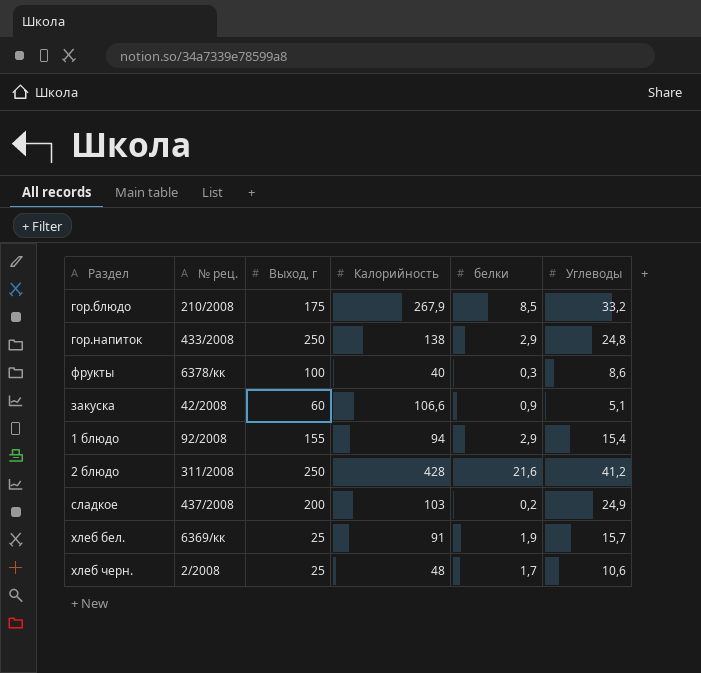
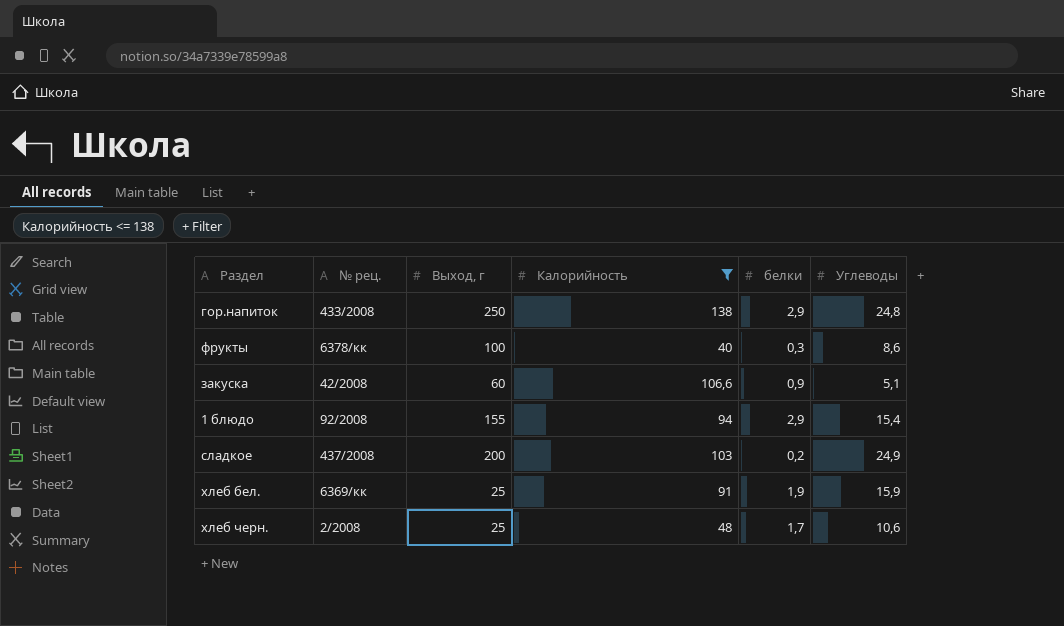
filter: none -> Калорийность <= 138
хлеб бел. | Углеводы: 15,7 -> 15,9

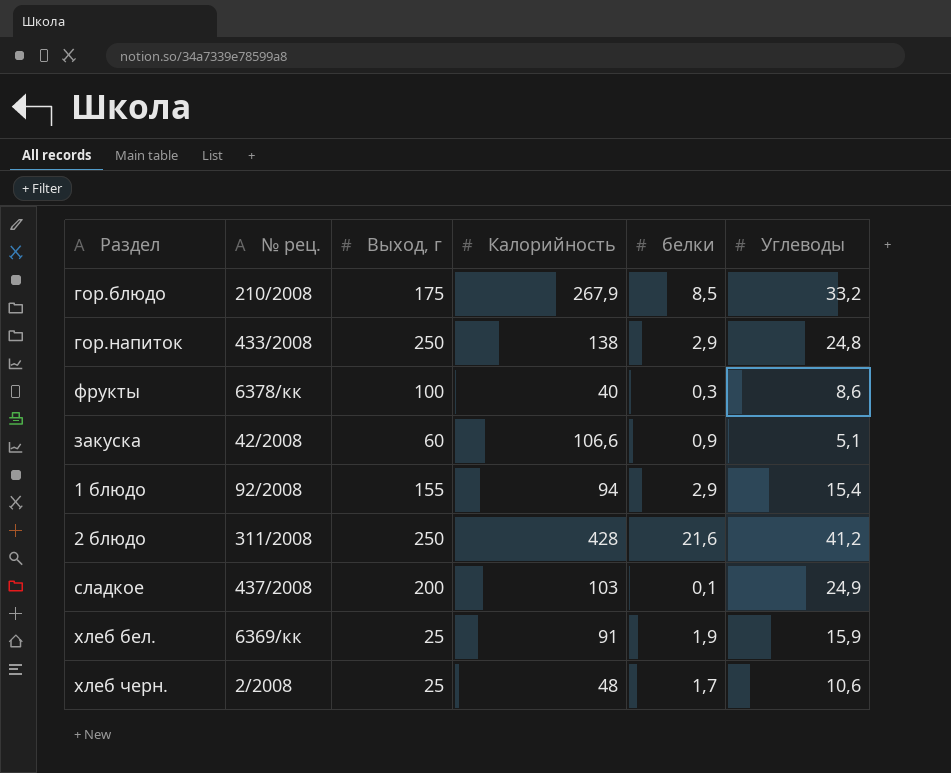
filter: Калорийность <= 138 -> none
сладкое | белки: 0,2 -> 0,1

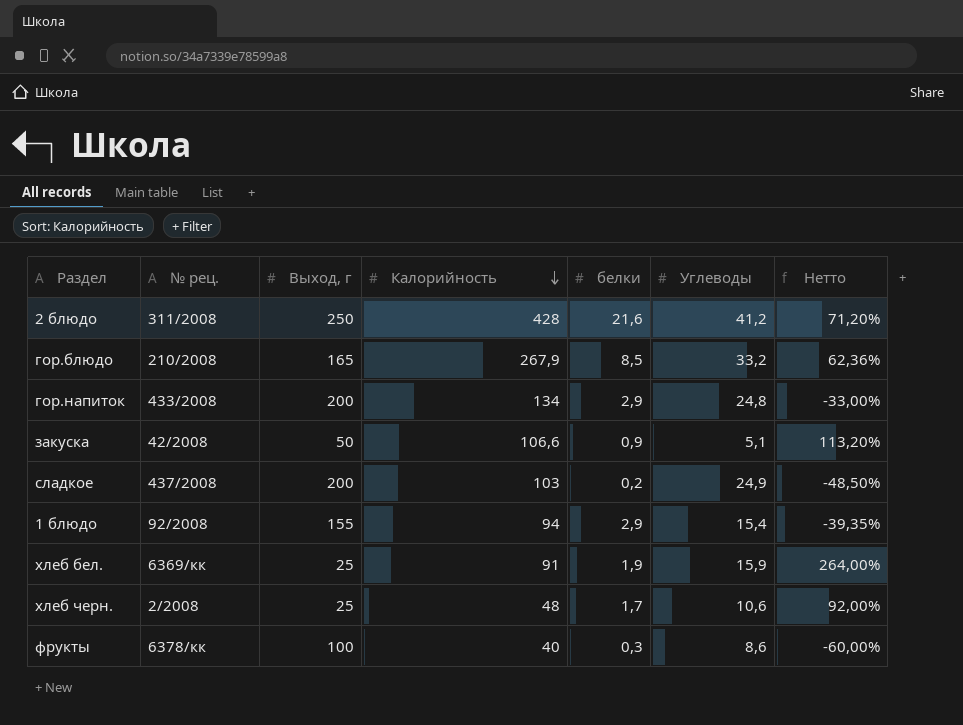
row order: none -> Калорийность descending
column Нетто | formula: none -> ([Калорийность] - [Выход, г]) / [Выход, г]
гор.блюдо | Выход, г: 175 -> 165
гор.напиток | Выход, г: 250 -> 200
гор.напиток | Калорийность: 138 -> 134
закуска | Выход, г: 60 -> 50
сладкое | белки: 0,1 -> 0,2

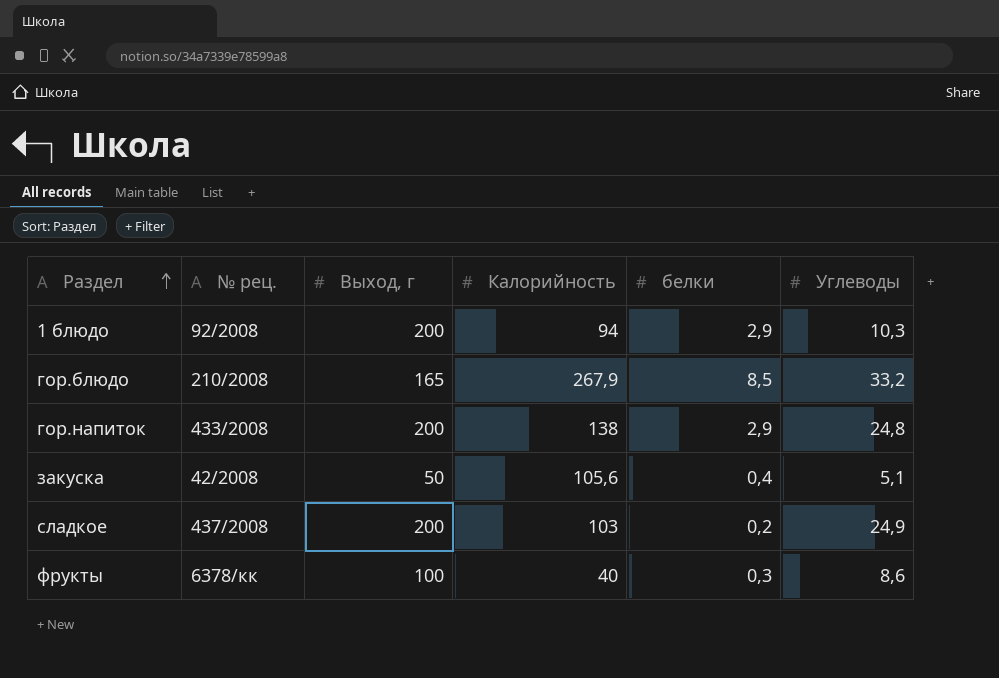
row order: Калорийность descending -> Раздел ascending
column Нетто | formula: ([Калорийность] - [Выход, г]) / [Выход, г] -> none
row 2 блюдо: 311/2008 | 250 | 428 | 21,6 | 41,2 | 71,20% -> none
row хлеб бел.: 6369/кк | 25 | 91 | 1,9 | 15,9 | 264,00% -> none
row хлеб черн.: 2/2008 | 25 | 48 | 1,7 | 10,6 | 92,00% -> none
1 блюдо | Выход, г: 155 -> 200
1 блюдо | Углеводы: 15,4 -> 10,3
гор.напиток | Калорийность: 134 -> 138
закуска | Калорийность: 106,6 -> 105,6
закуска | белки: 0,9 -> 0,4

